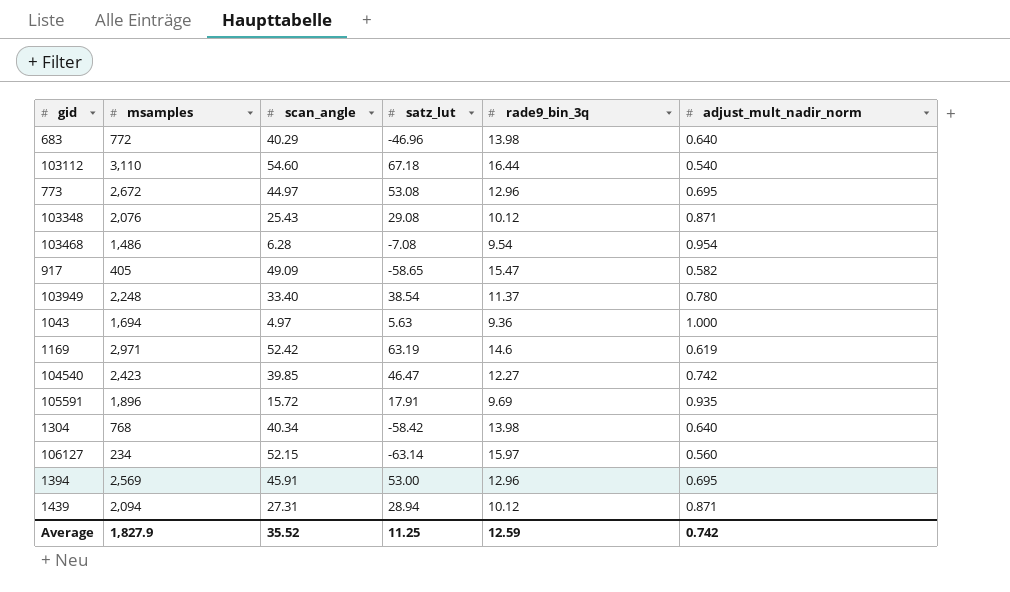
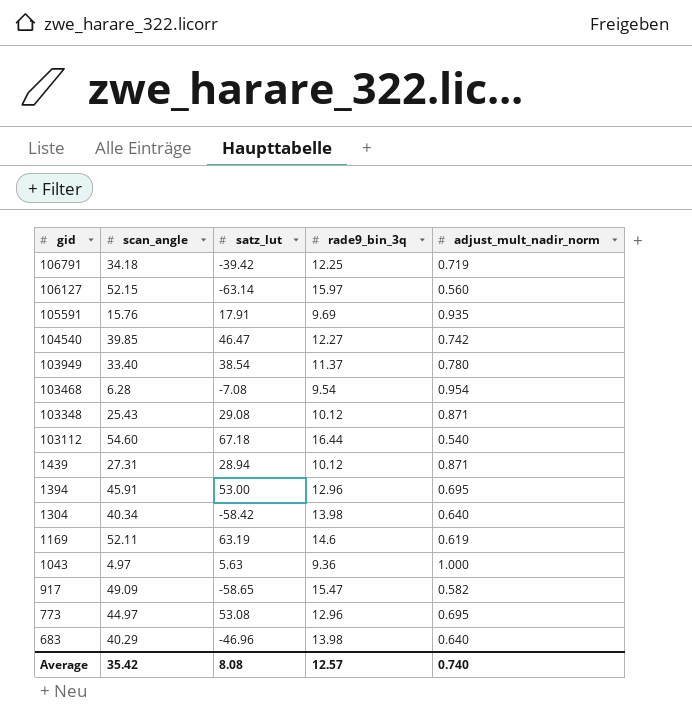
row order: none -> gid descending
column msamples | position: 2 -> none
row 106791: none -> 34.18 | -39.42 | 12.25 | 0.719
105591 | scan_angle: 15.72 -> 15.76
1169 | scan_angle: 52.42 -> 52.11
Average | scan_angle: 35.52 -> 35.42
Average | satz_lut: 11.25 -> 8.08
Average | rade9_bin_3q: 12.59 -> 12.57
Average | adjust_mult_nadir_norm: 0.742 -> 0.740

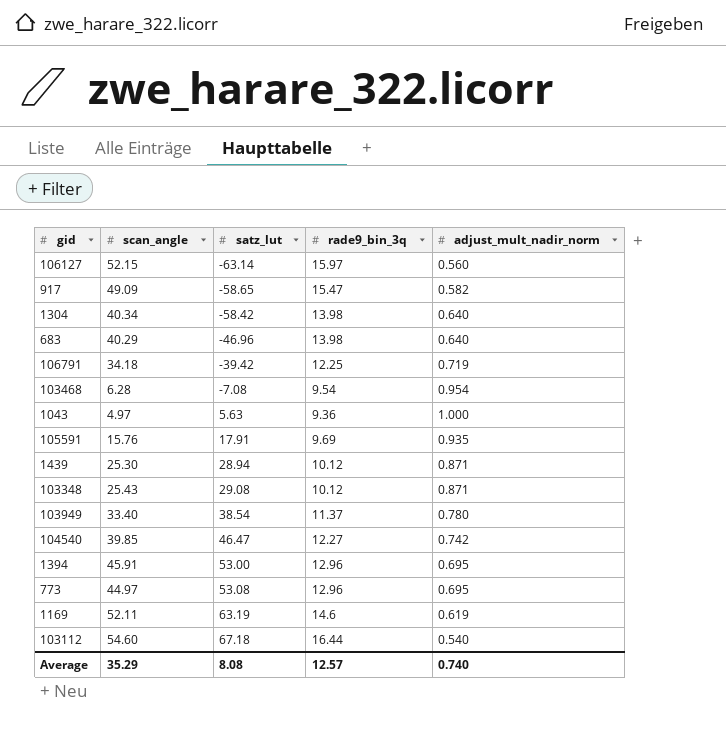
row order: gid descending -> satz_lut ascending
1439 | scan_angle: 27.31 -> 25.30
Average | scan_angle: 35.42 -> 35.29

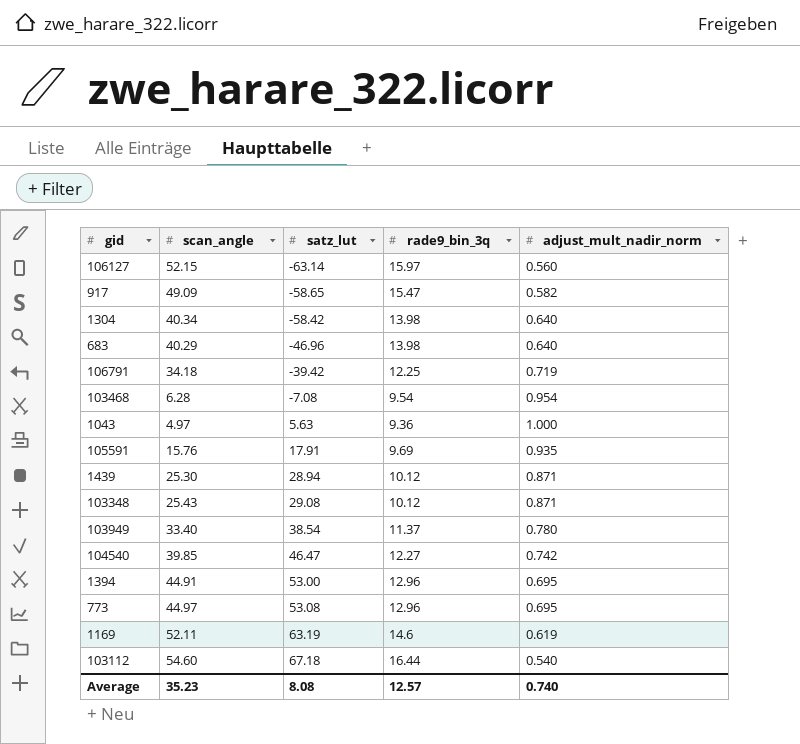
1394 | scan_angle: 45.91 -> 44.91
Average | scan_angle: 35.29 -> 35.23

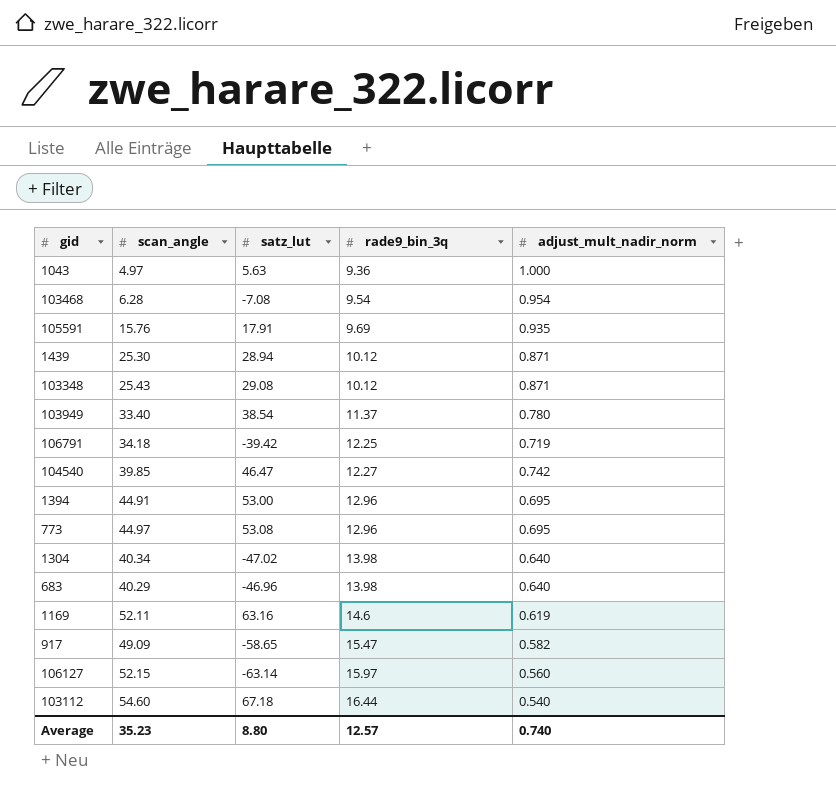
row order: satz_lut ascending -> rade9_bin_3q ascending
1304 | satz_lut: -58.42 -> -47.02
1169 | satz_lut: 63.19 -> 63.16
Average | satz_lut: 8.08 -> 8.80

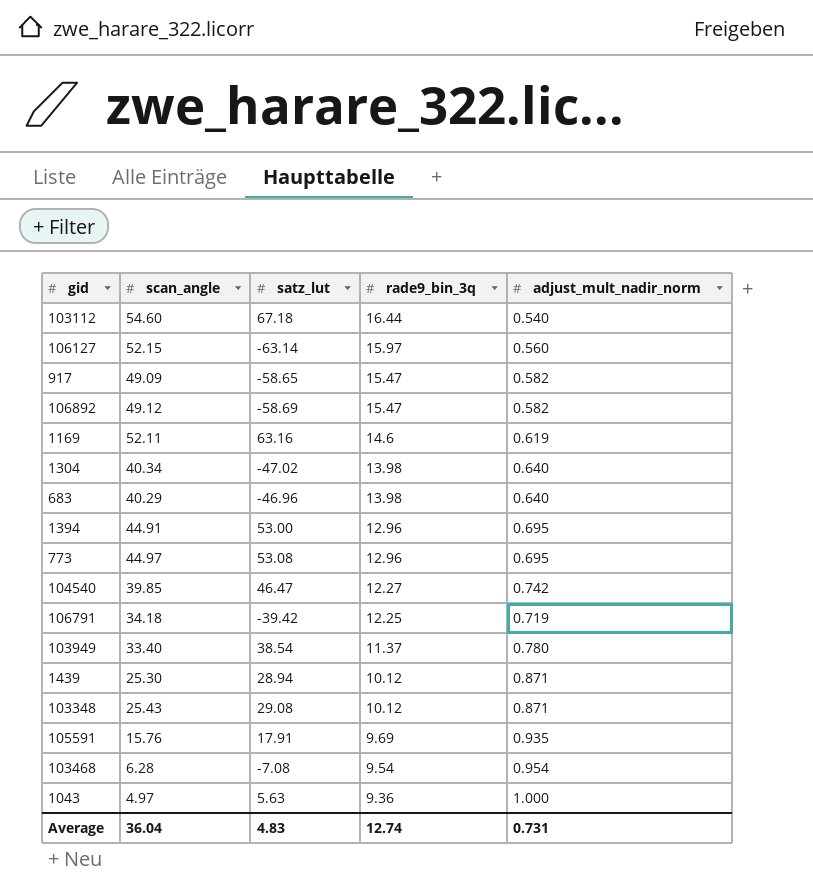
row order: rade9_bin_3q ascending -> rade9_bin_3q descending
row 106892: none -> 49.12 | -58.69 | 15.47 | 0.582
Average | scan_angle: 35.23 -> 36.04
Average | satz_lut: 8.80 -> 4.83
Average | rade9_bin_3q: 12.57 -> 12.74
Average | adjust_mult_nadir_norm: 0.740 -> 0.731

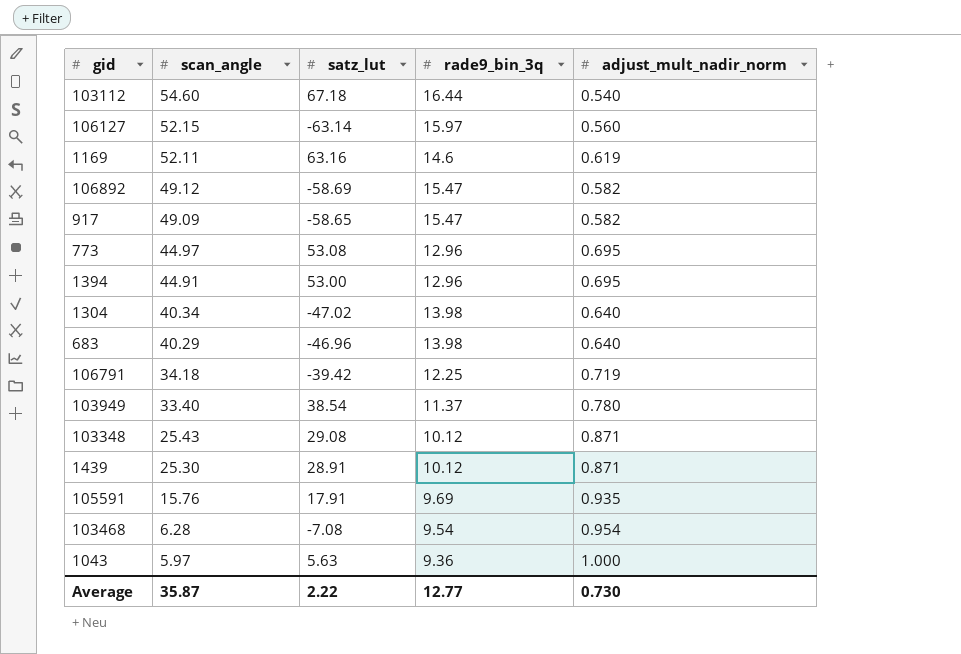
row order: rade9_bin_3q descending -> scan_angle descending
row 104540: 39.85 | 46.47 | 12.27 | 0.742 -> none
1439 | satz_lut: 28.94 -> 28.91
1043 | scan_angle: 4.97 -> 5.97
Average | scan_angle: 36.04 -> 35.87
Average | satz_lut: 4.83 -> 2.22
Average | rade9_bin_3q: 12.74 -> 12.77
Average | adjust_mult_nadir_norm: 0.731 -> 0.730

